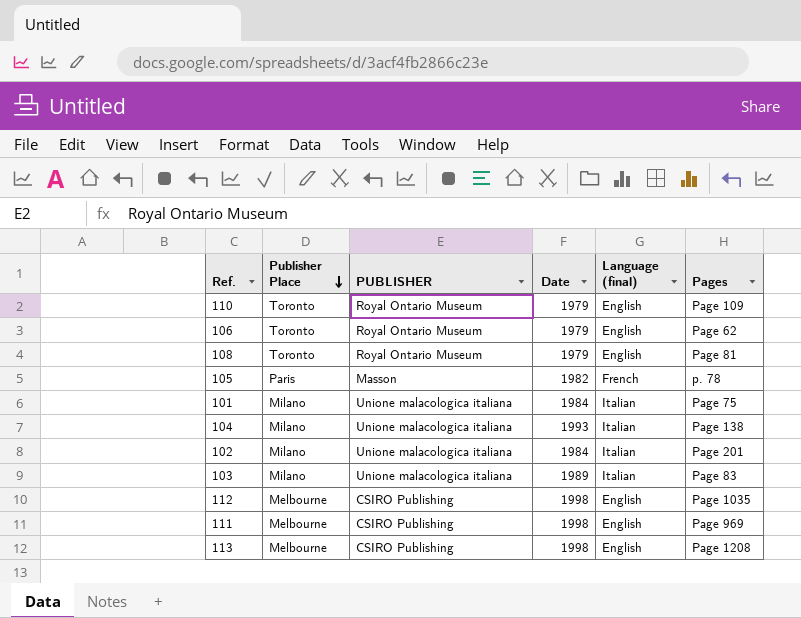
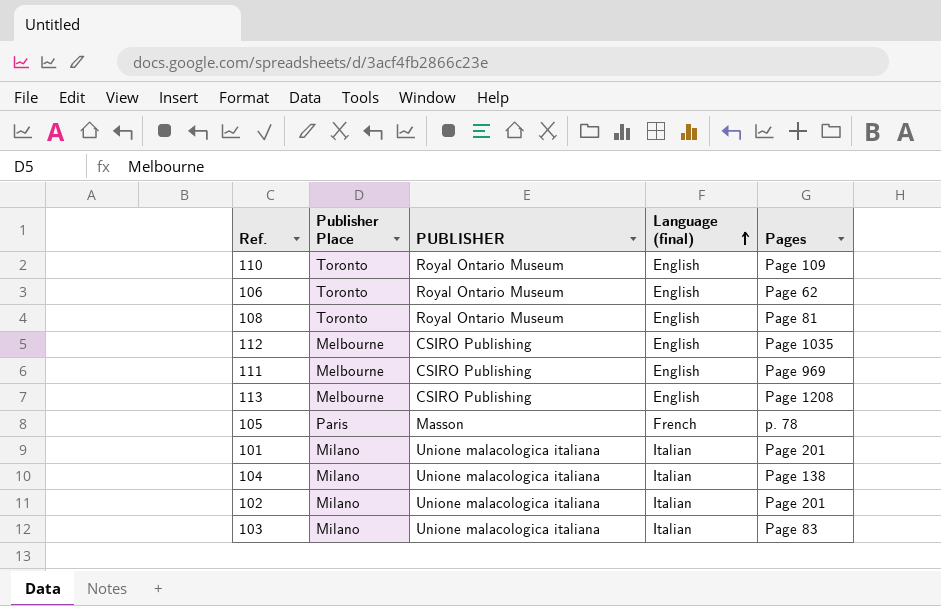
row order: Publisher Place descending -> Language (final) ascending
column Date | position: 4 -> none
101 | Pages: Page 75 -> Page 201

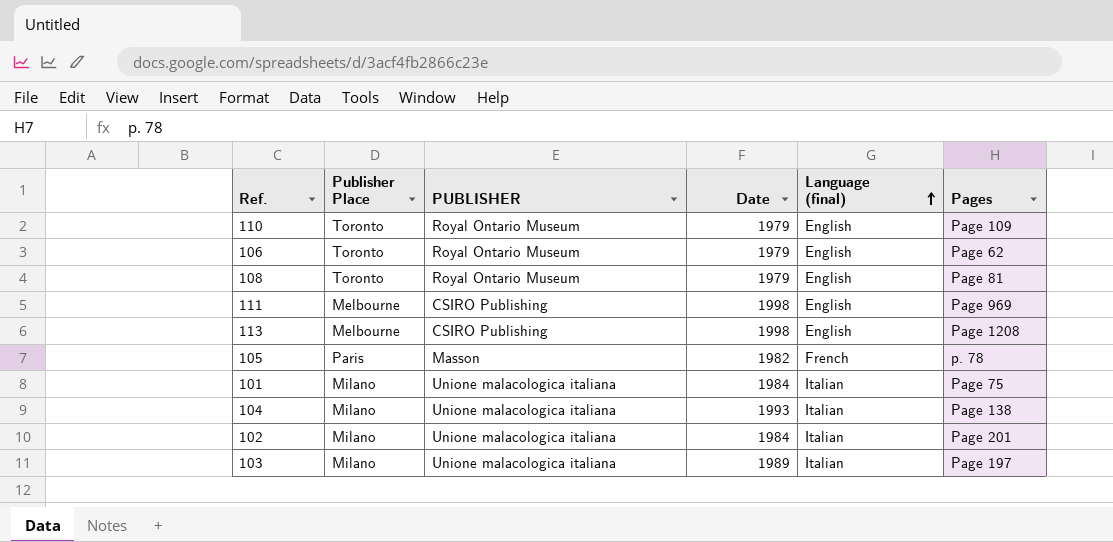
column Date | position: none -> 4
row 112: Melbourne | CSIRO Publishing | English | Page 1035 -> none
101 | Pages: Page 201 -> Page 75
103 | Pages: Page 83 -> Page 197

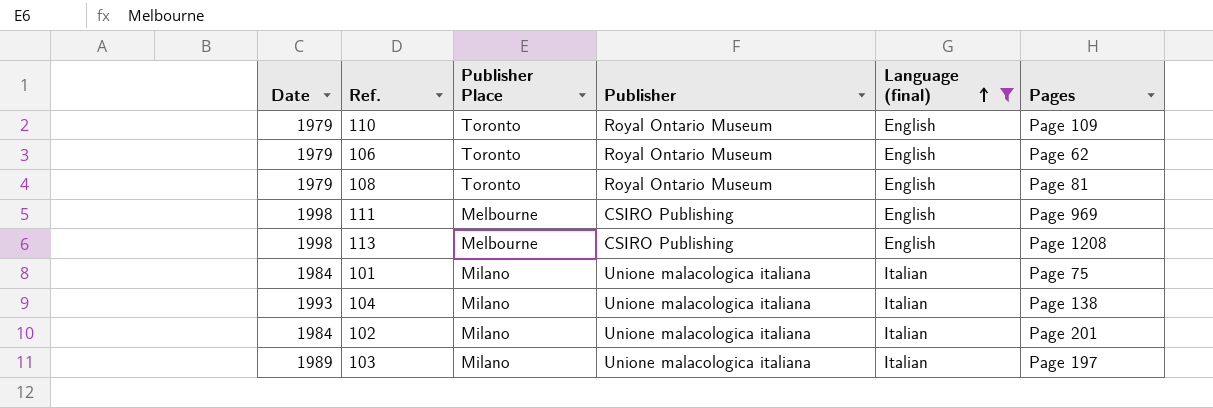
filter: none -> Language (final) != French
column Date | position: 4 -> 1
column name: PUBLISHER -> Publisher

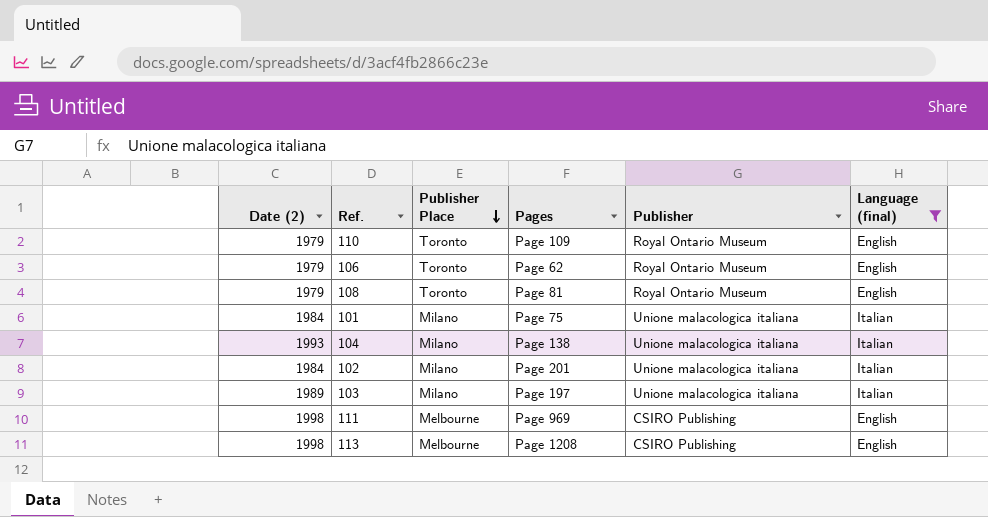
row order: Language (final) ascending -> Publisher Place descending
column name: Date -> Date (2)
column Pages | position: 6 -> 4

